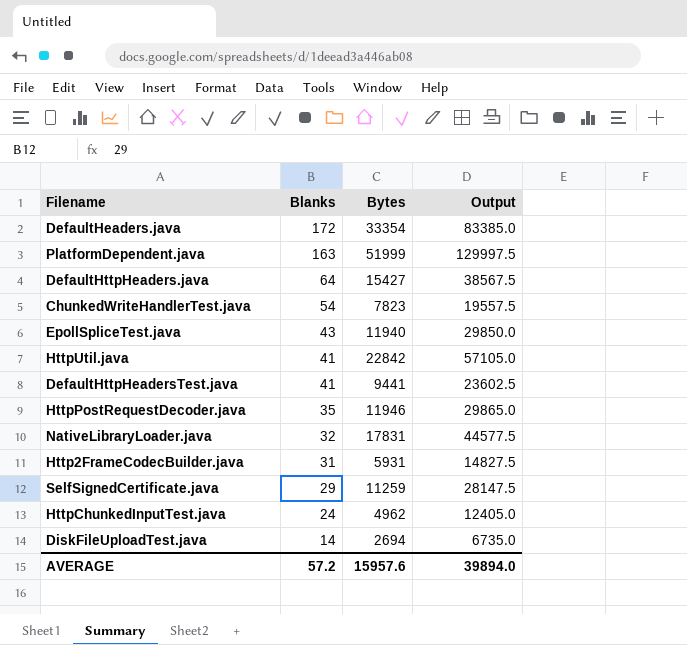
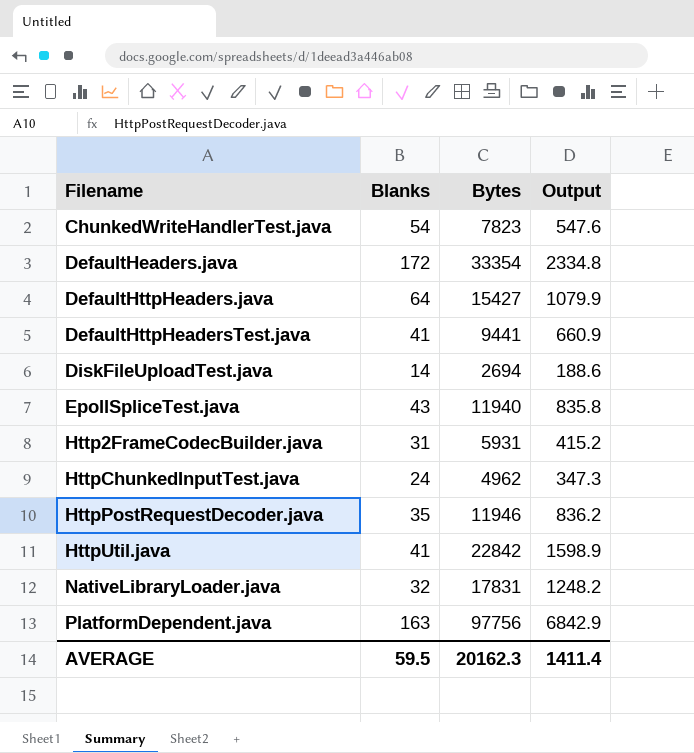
row order: Blanks descending -> Filename ascending
column Output | formula: [Bytes] * 2.5 -> [Bytes] * 0.07
row SelfSignedCertificate.java: 29 | 11259 | 28147.5 -> none
PlatformDependent.java | Bytes: 51999 -> 97756
AVERAGE | Blanks: 57.2 -> 59.5
AVERAGE | Bytes: 15957.6 -> 20162.3
AVERAGE | Output: 39894.0 -> 1411.4

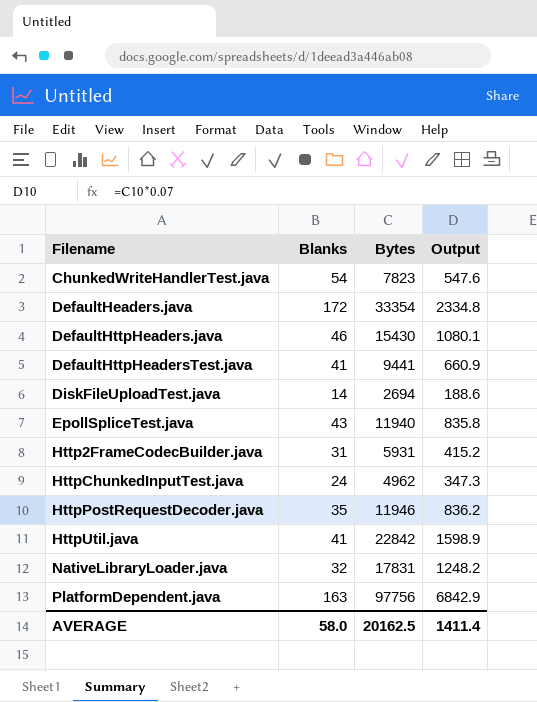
DefaultHttpHeaders.java | Blanks: 64 -> 46
DefaultHttpHeaders.java | Bytes: 15427 -> 15430
DefaultHttpHeaders.java | Output: 1079.9 -> 1080.1
AVERAGE | Blanks: 59.5 -> 58.0
AVERAGE | Bytes: 20162.3 -> 20162.5

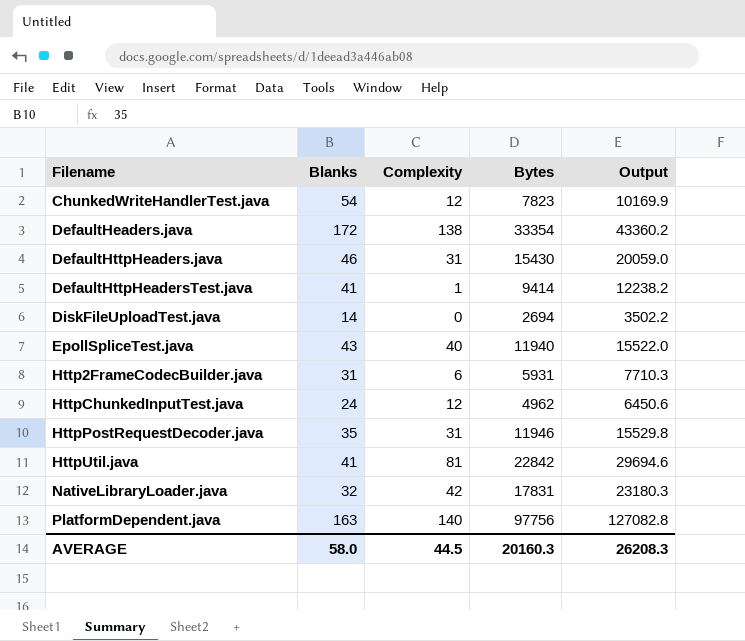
column Complexity | position: none -> 3
column Output | formula: [Bytes] * 0.07 -> [Bytes] * 1.3
DefaultHttpHeadersTest.java | Bytes: 9441 -> 9414
AVERAGE | Bytes: 20162.5 -> 20160.3
AVERAGE | Output: 1411.4 -> 26208.3

